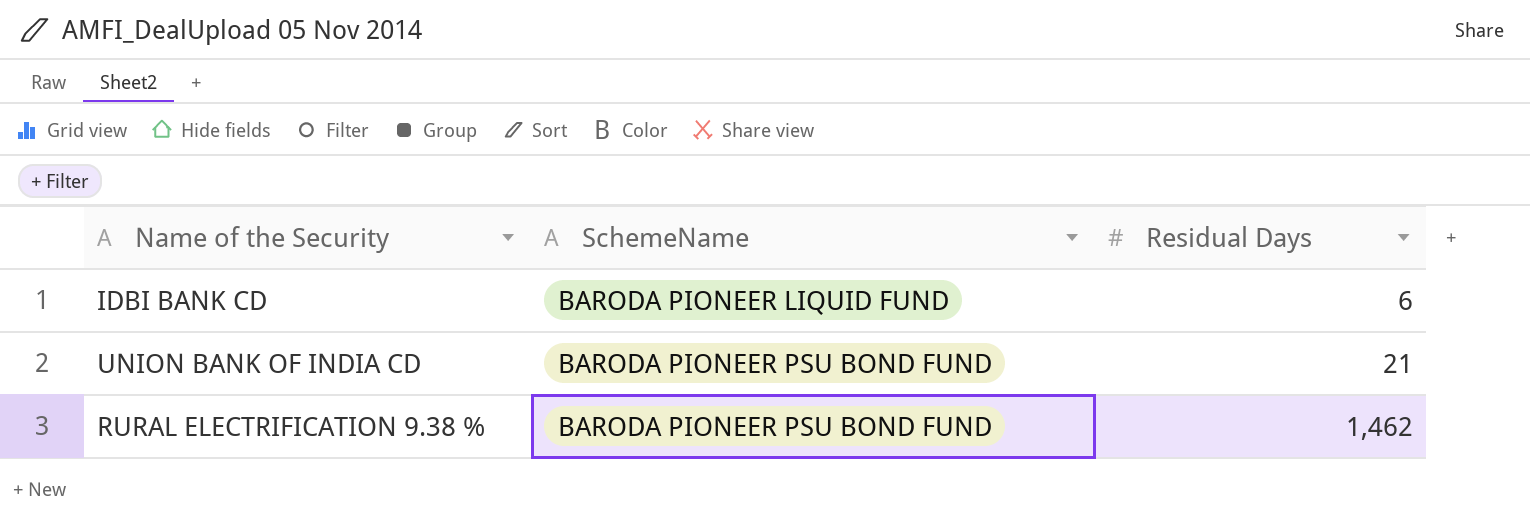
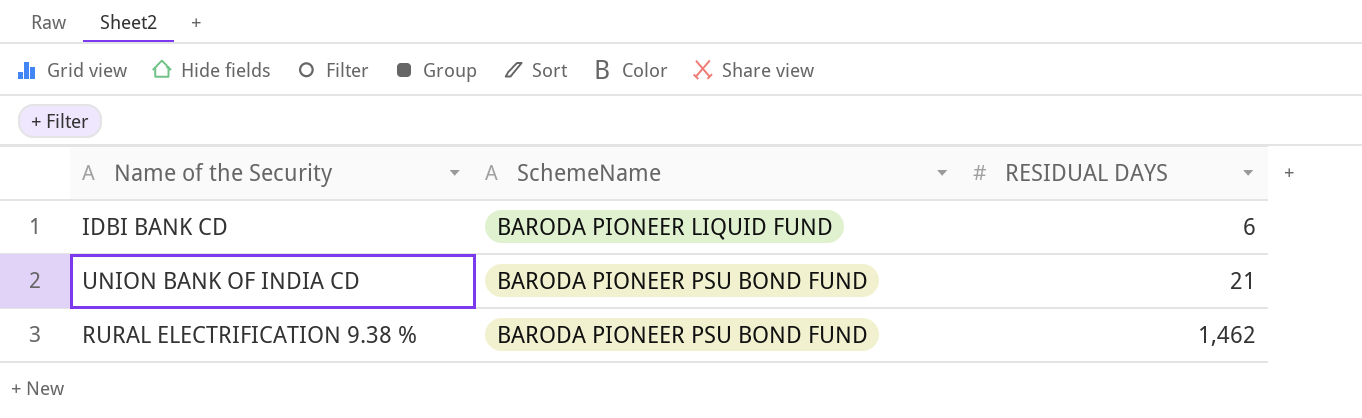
column name: Residual Days -> RESIDUAL DAYS

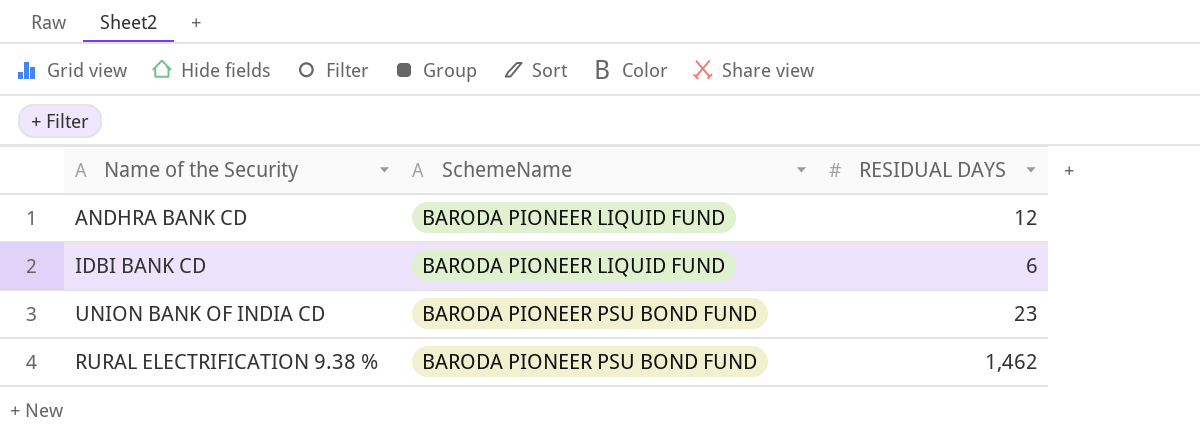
row ANDHRA BANK CD: none -> BARODA PIONEER LIQUID FUND | 12
UNION BANK OF INDIA CD | RESIDUAL DAYS: 21 -> 23

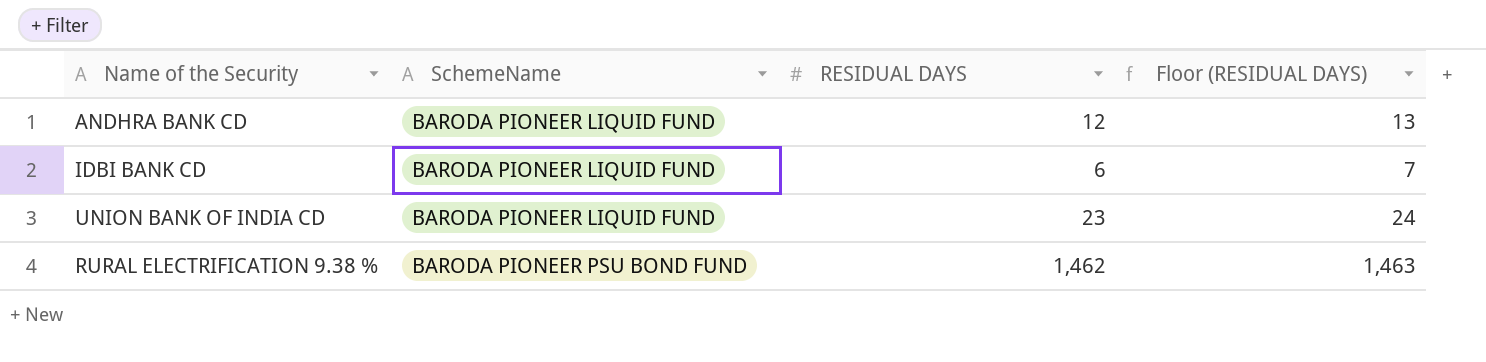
column Floor (RESIDUAL DAYS) | formula: none -> [RESIDUAL DAYS] + 1
UNION BANK OF INDIA CD | SchemeName: BARODA PIONEER PSU BOND FUND -> BARODA PIONEER LIQUID FUND

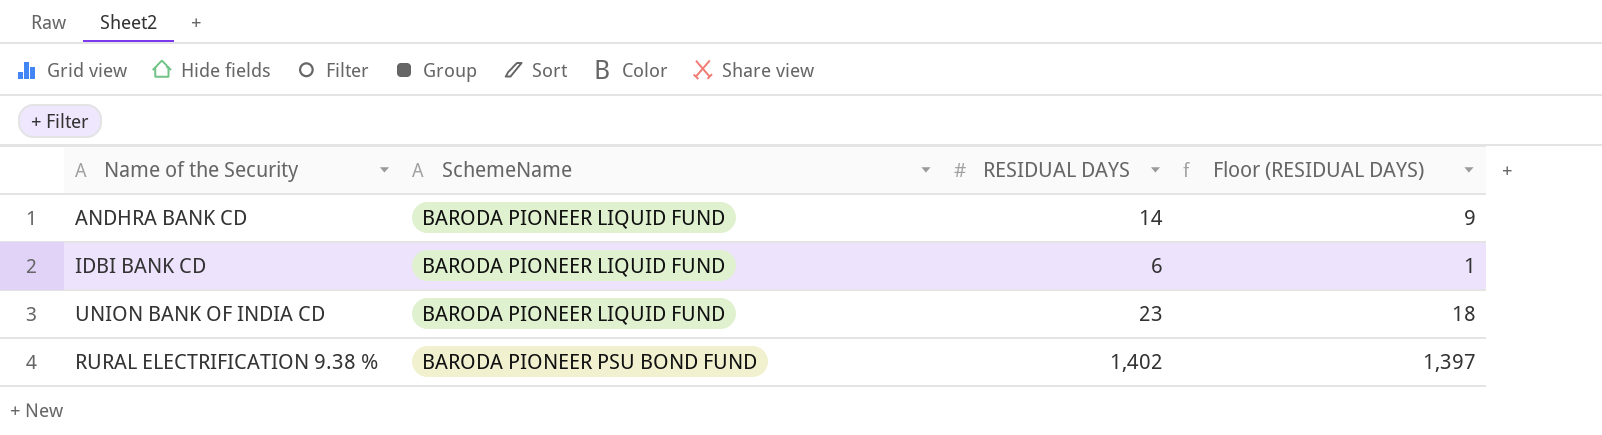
column Floor (RESIDUAL DAYS) | formula: [RESIDUAL DAYS] + 1 -> [RESIDUAL DAYS] - 5
ANDHRA BANK CD | RESIDUAL DAYS: 12 -> 14
RURAL ELECTRIFICATION 9.38 % | RESIDUAL DAYS: 1,462 -> 1,402

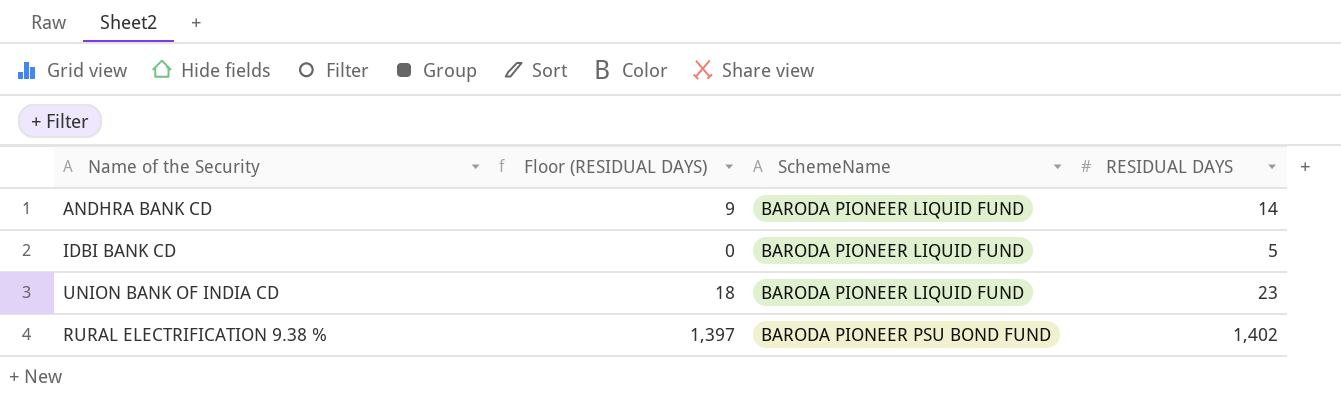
column Floor (RESIDUAL DAYS) | position: 4 -> 2
IDBI BANK CD | Floor (RESIDUAL DAYS): 1 -> 0
IDBI BANK CD | RESIDUAL DAYS: 6 -> 5

